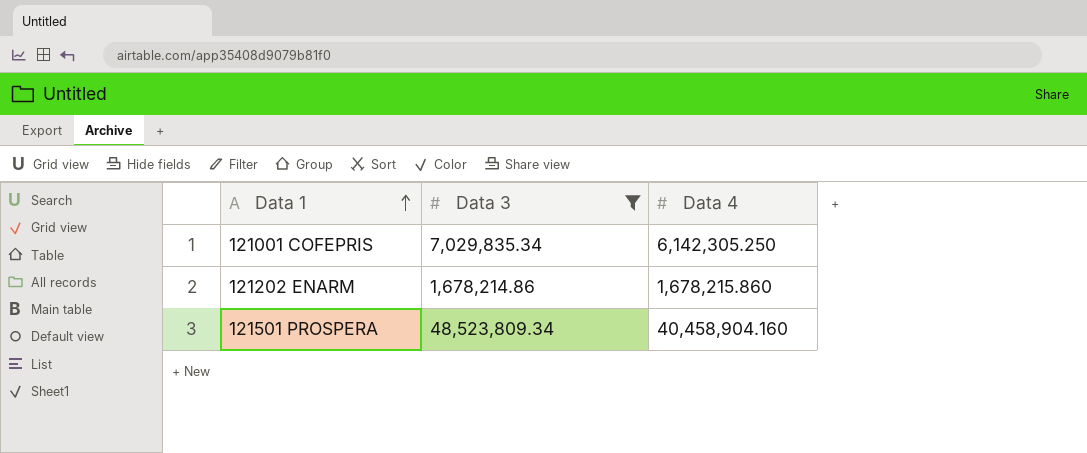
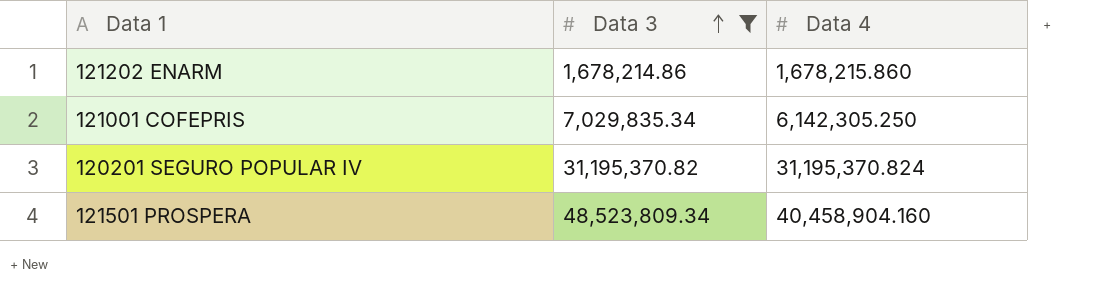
row order: Data 1 ascending -> Data 3 ascending
row 120201 SEGURO POPULAR IV: none -> 31,195,370.82 | 31,195,370.824

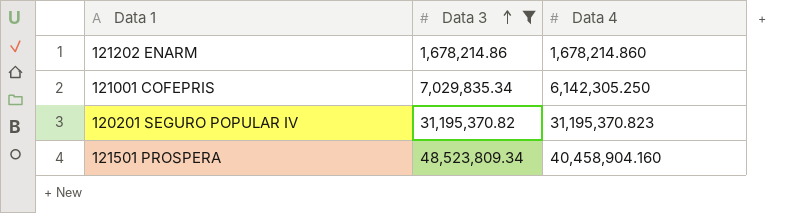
121202 ENARM | Data 4: 1,678,215.860 -> 1,678,214.860
120201 SEGURO POPULAR IV | Data 4: 31,195,370.824 -> 31,195,370.823

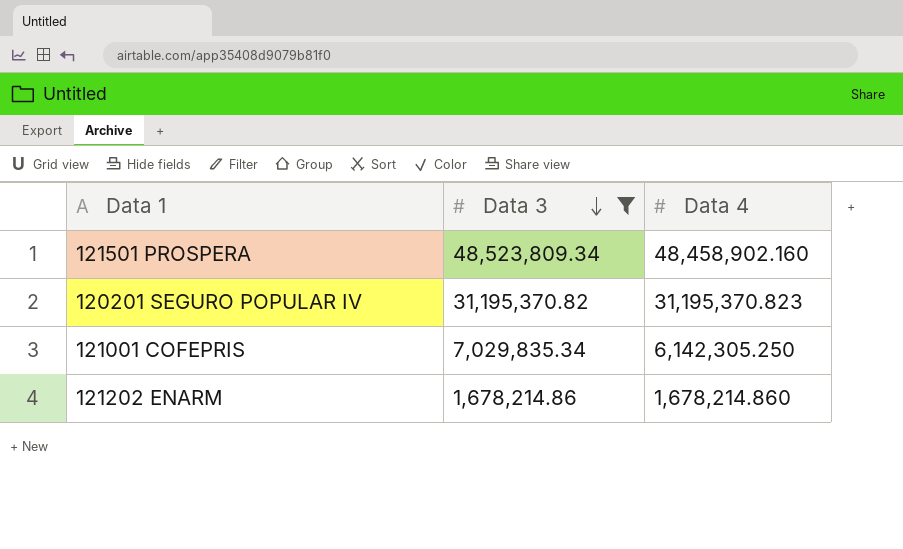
row order: Data 3 ascending -> Data 3 descending
121501 PROSPERA | Data 4: 40,458,904.160 -> 48,458,902.160

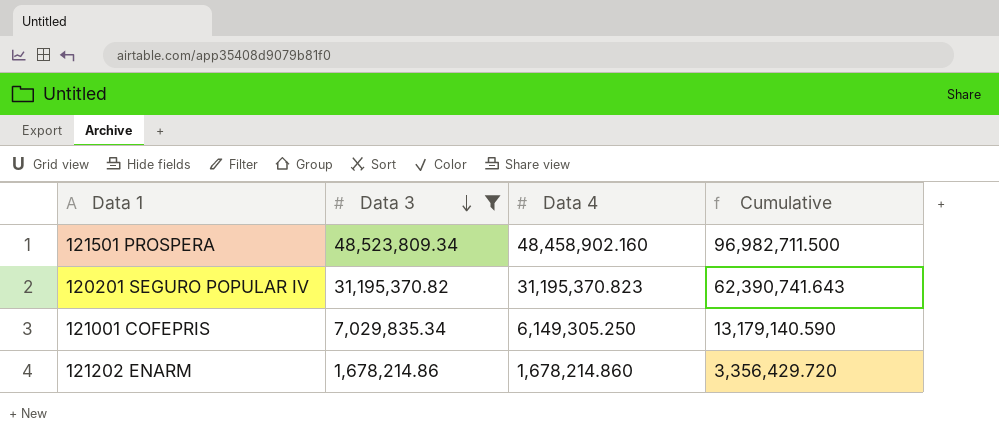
column Cumulative | formula: none -> [Data 3] + [Data 4]
121001 COFEPRIS | Data 4: 6,142,305.250 -> 6,149,305.250

